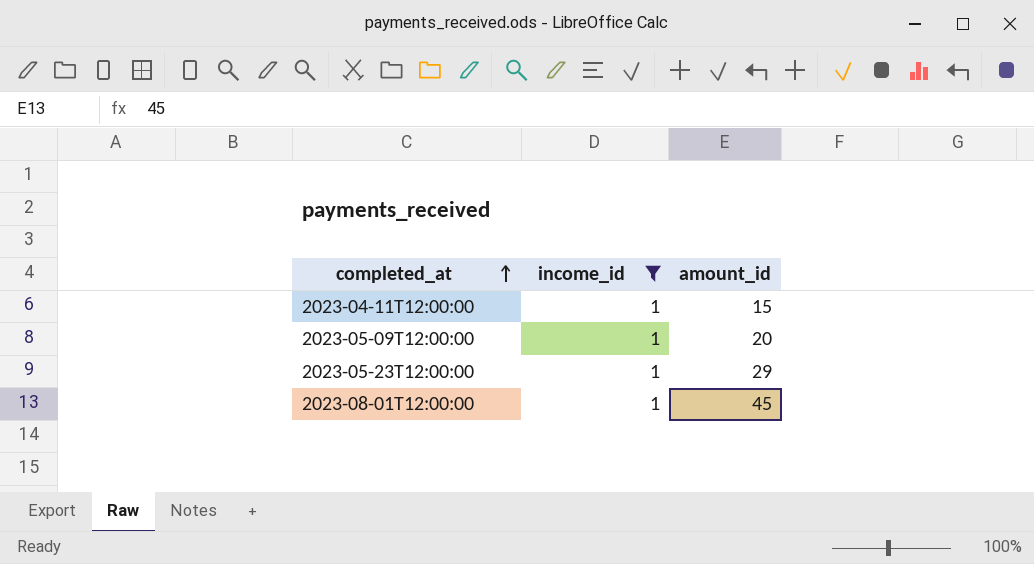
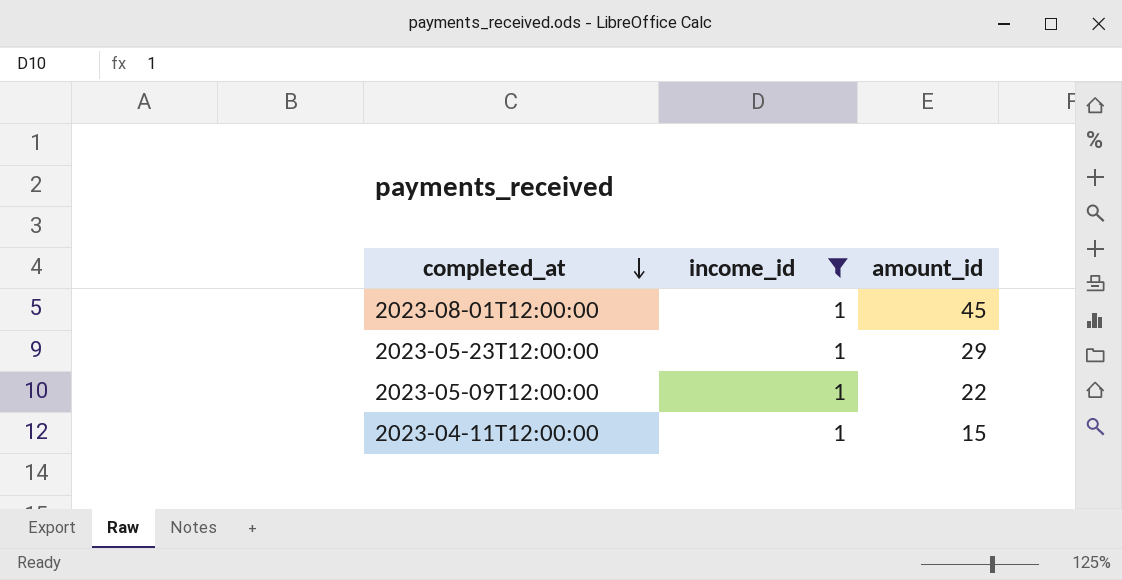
row order: completed_at ascending -> completed_at descending
2023-05-09T12:00:00 | amount_id: 20 -> 22

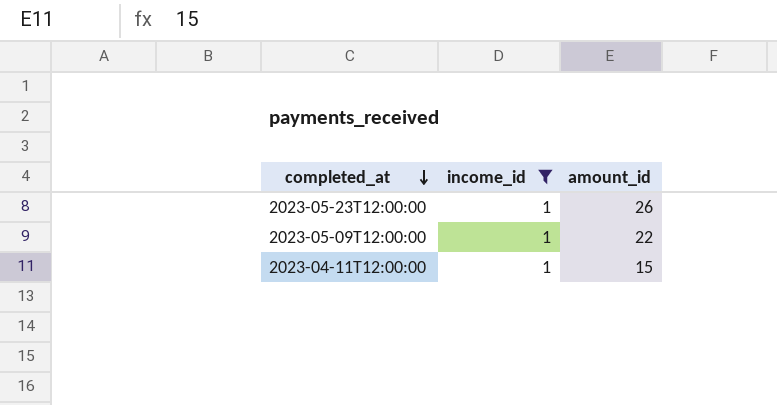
row 2023-08-01T12:00:00: 1 | 45 -> none
2023-05-23T12:00:00 | amount_id: 29 -> 26

